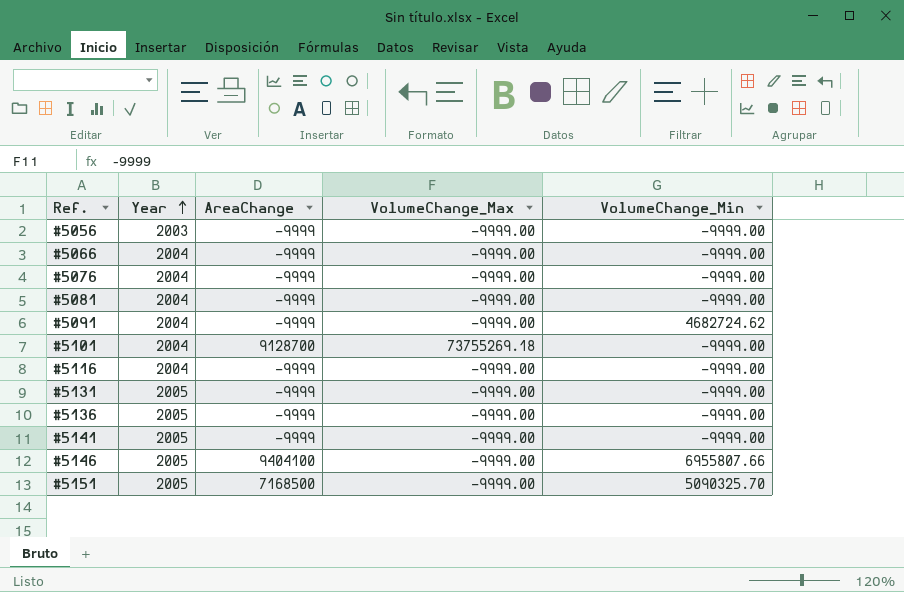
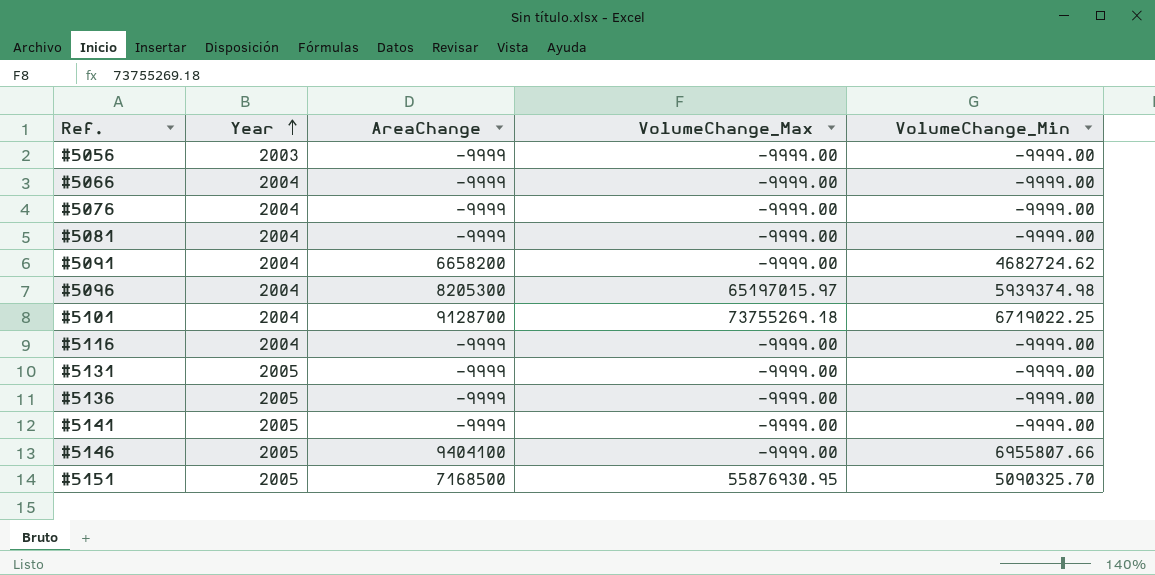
#5091 | AreaChange: -9999 -> 6658200
row #5096: none -> 2004 | 8205300 | 65197015.97 | 5939374.98
#5101 | VolumeChange_Min: -9999.00 -> 6719022.25
#5151 | VolumeChange_Max: -9999.00 -> 55876930.95

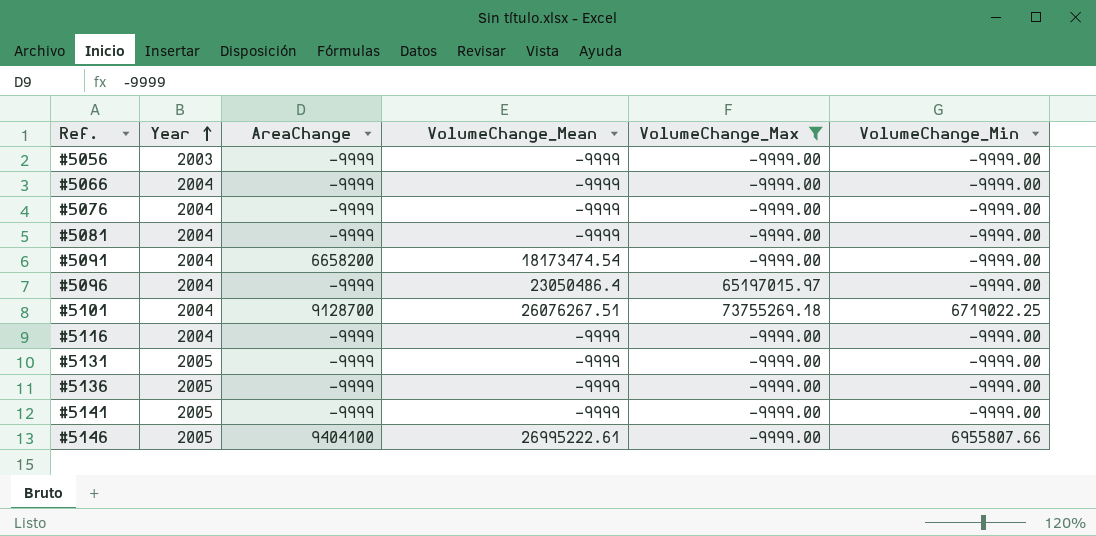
filter: none -> VolumeChange_Max != 55876930.95
column VolumeChange_Mean | position: none -> 4
#5091 | VolumeChange_Min: 4682724.62 -> -9999.00
#5096 | AreaChange: 8205300 -> -9999
#5096 | VolumeChange_Min: 5939374.98 -> -9999.00

